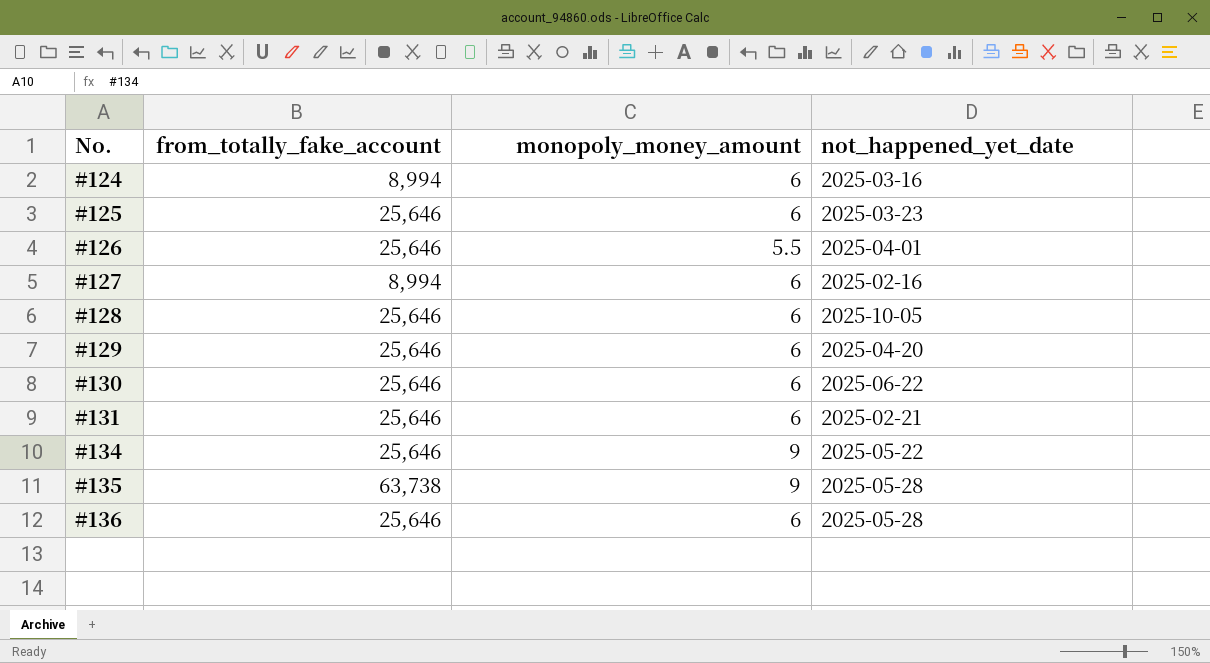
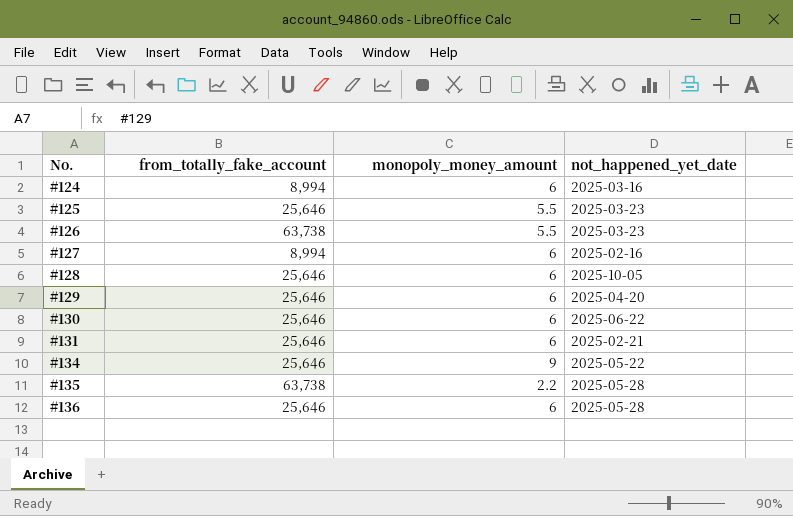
#125 | monopoly_money_amount: 6 -> 5.5
#126 | from_totally_fake_account: 25,646 -> 63,738
#126 | not_happened_yet_date: 2025-04-01 -> 2025-03-23
#135 | monopoly_money_amount: 9 -> 2.2

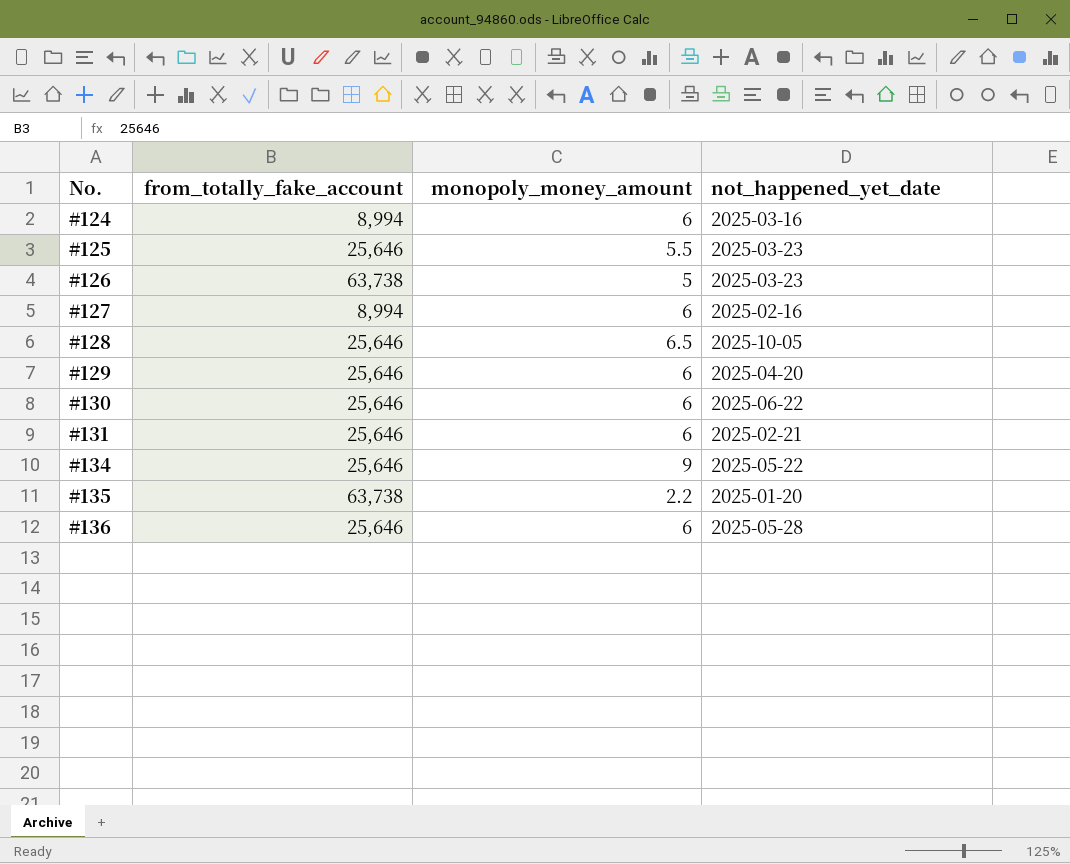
#126 | monopoly_money_amount: 5.5 -> 5
#128 | monopoly_money_amount: 6 -> 6.5
#135 | not_happened_yet_date: 2025-05-28 -> 2025-01-20

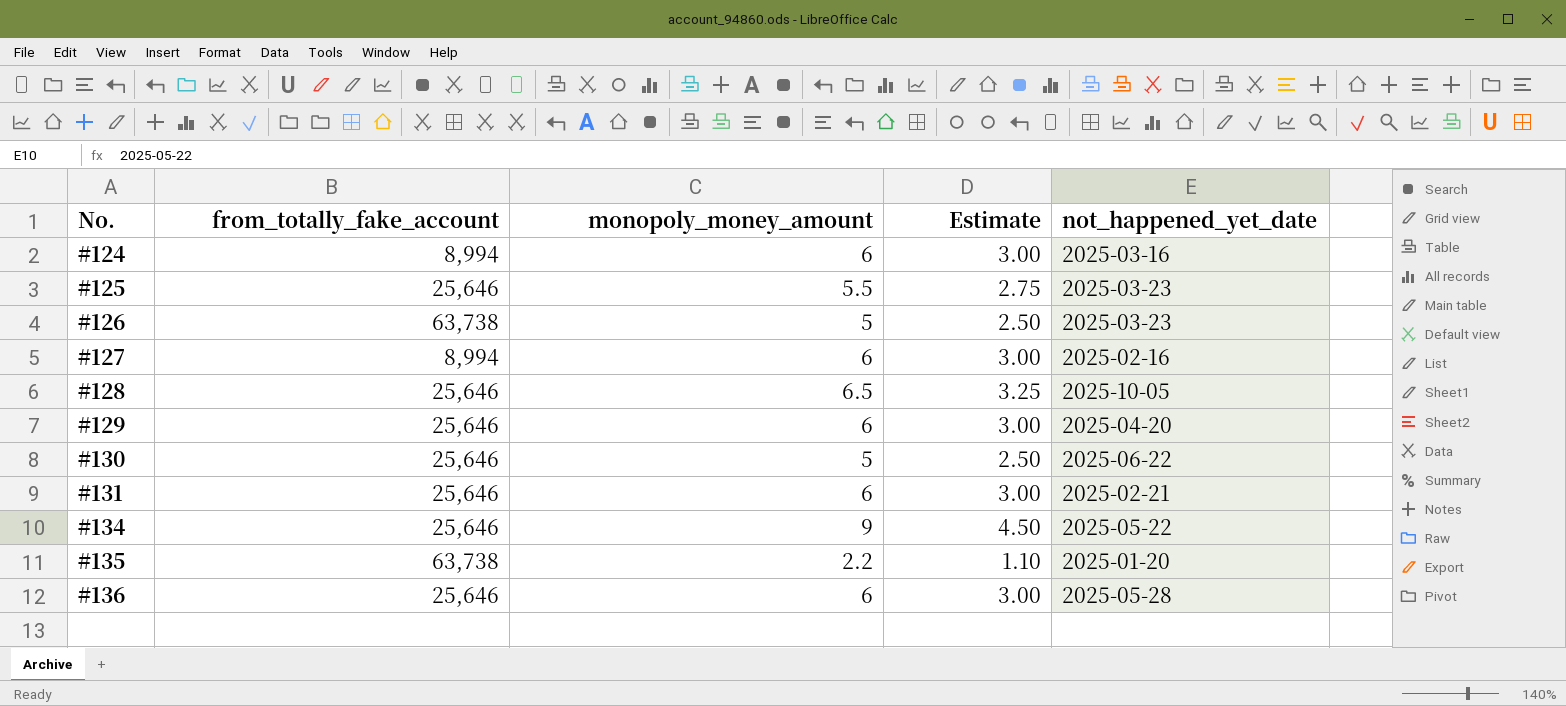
column Estimate | formula: none -> [monopoly_money_amount] * 0.5
#130 | monopoly_money_amount: 6 -> 5

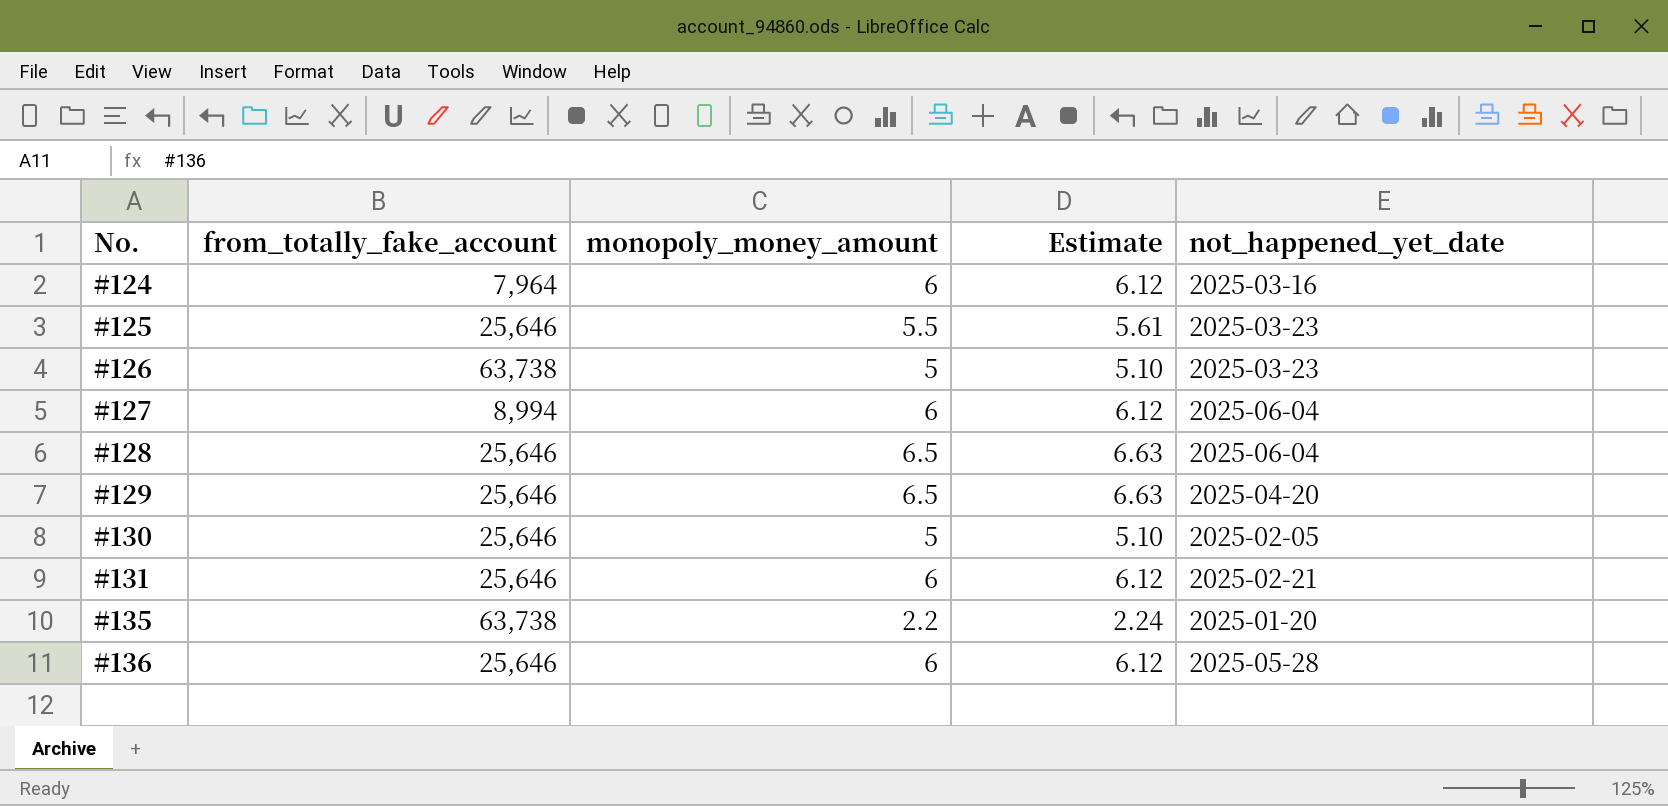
column Estimate | formula: [monopoly_money_amount] * 0.5 -> [monopoly_money_amount] * 1.02
row #134: 25,646 | 9 | 4.50 | 2025-05-22 -> none
#124 | from_totally_fake_account: 8,994 -> 7,964
#127 | not_happened_yet_date: 2025-02-16 -> 2025-06-04
#128 | not_happened_yet_date: 2025-10-05 -> 2025-06-04
#129 | monopoly_money_amount: 6 -> 6.5
#130 | not_happened_yet_date: 2025-06-22 -> 2025-02-05

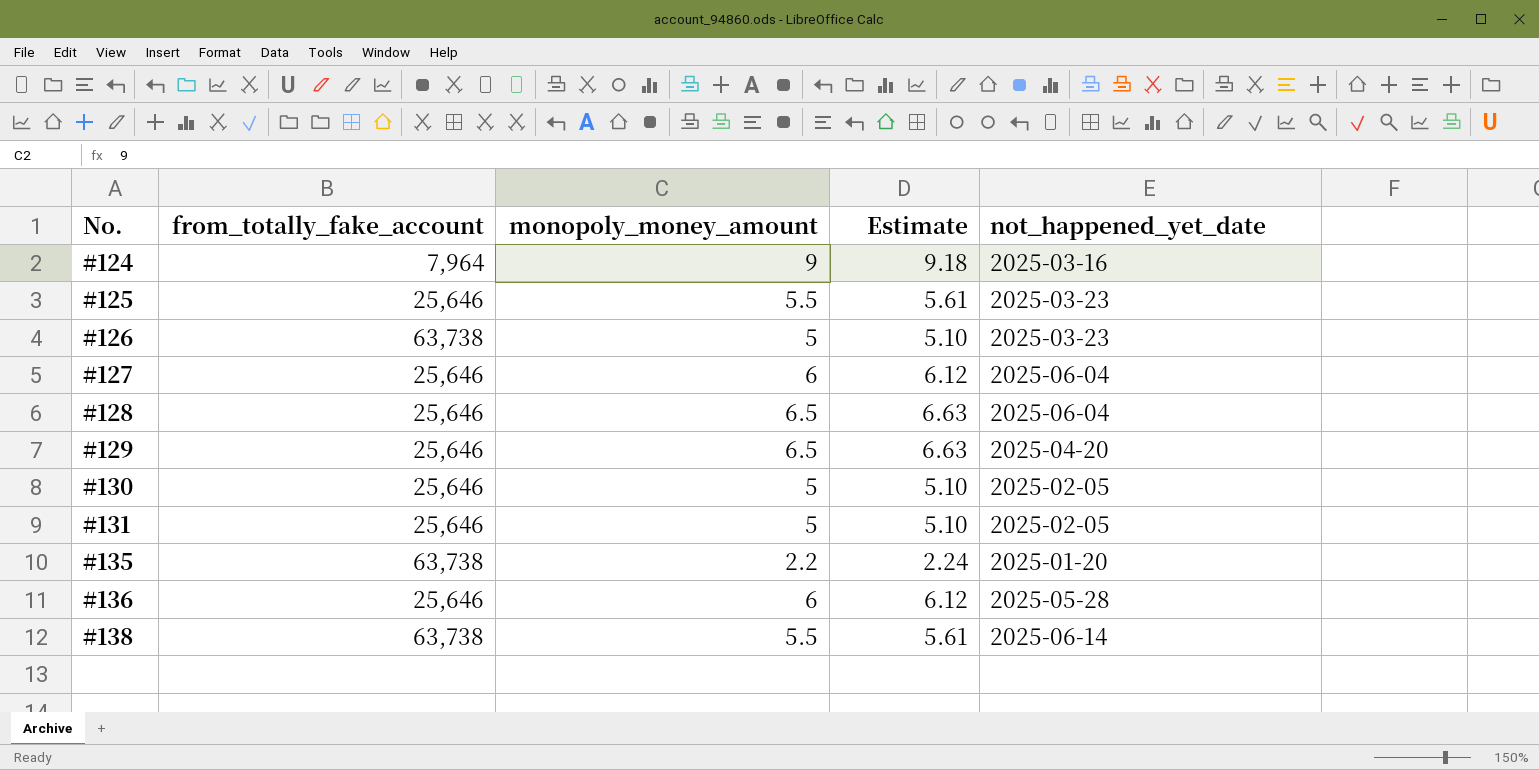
#124 | monopoly_money_amount: 6 -> 9
#124 | Estimate: 6.12 -> 9.18
#127 | from_totally_fake_account: 8,994 -> 25,646
#131 | monopoly_money_amount: 6 -> 5
#131 | Estimate: 6.12 -> 5.10
#131 | not_happened_yet_date: 2025-02-21 -> 2025-02-05
row #138: none -> 63,738 | 5.5 | 5.61 | 2025-06-14

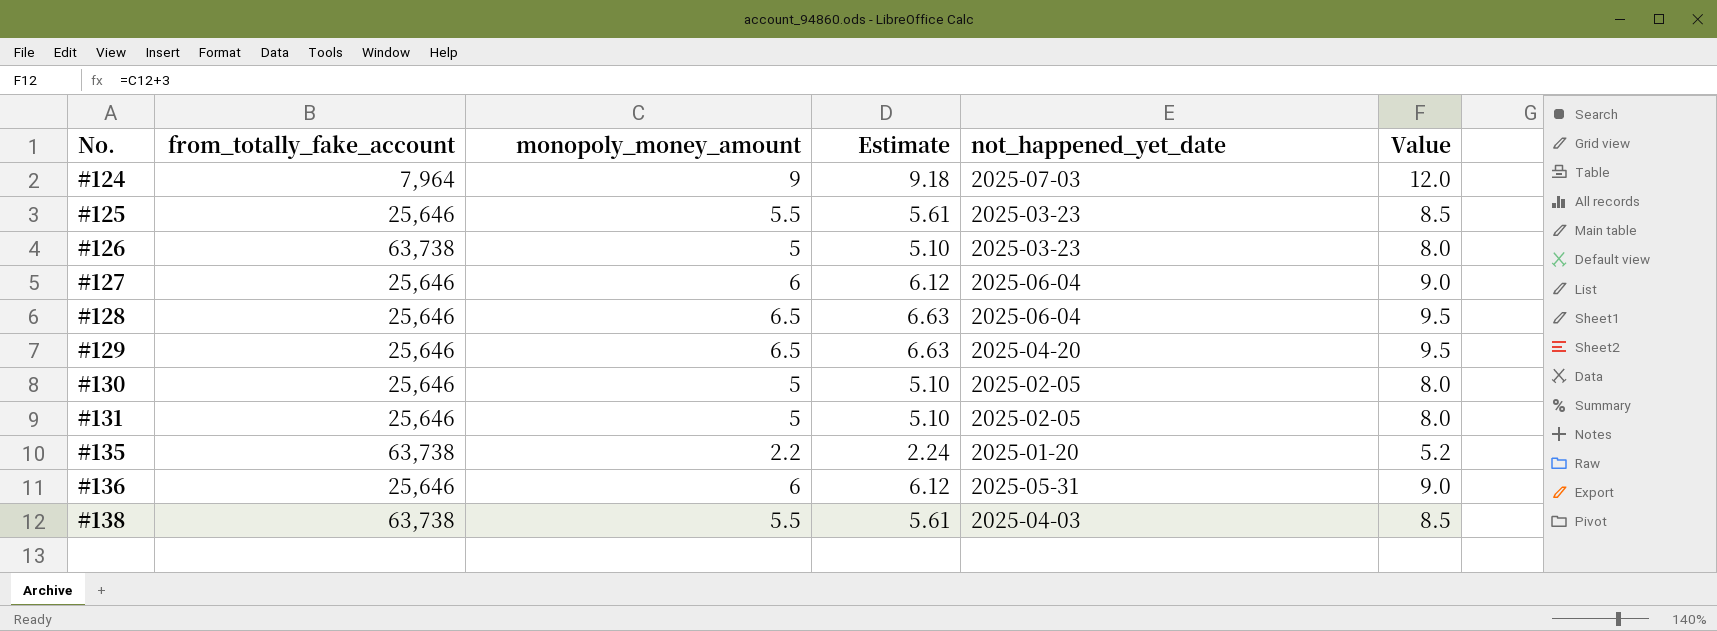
column Value | formula: none -> [monopoly_money_amount] + 3
#124 | not_happened_yet_date: 2025-03-16 -> 2025-07-03
#136 | not_happened_yet_date: 2025-05-28 -> 2025-05-31
#138 | not_happened_yet_date: 2025-06-14 -> 2025-04-03

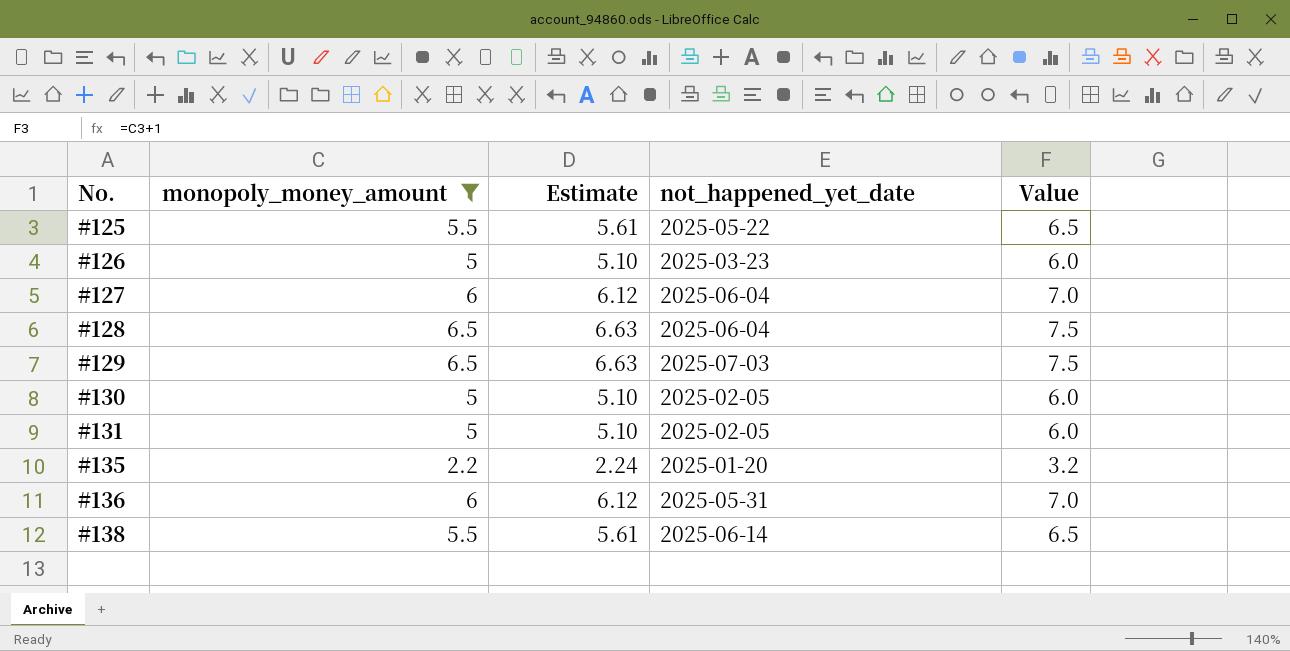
filter: none -> monopoly_money_amount != 9
column from_totally_fake_account | position: 2 -> none
column Value | formula: [monopoly_money_amount] + 3 -> [monopoly_money_amount] + 1
#125 | not_happened_yet_date: 2025-03-23 -> 2025-05-22
#129 | not_happened_yet_date: 2025-04-20 -> 2025-07-03
#138 | not_happened_yet_date: 2025-04-03 -> 2025-06-14

